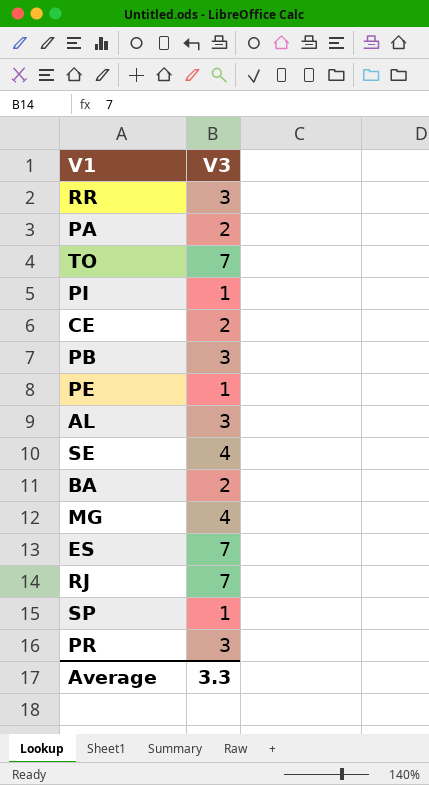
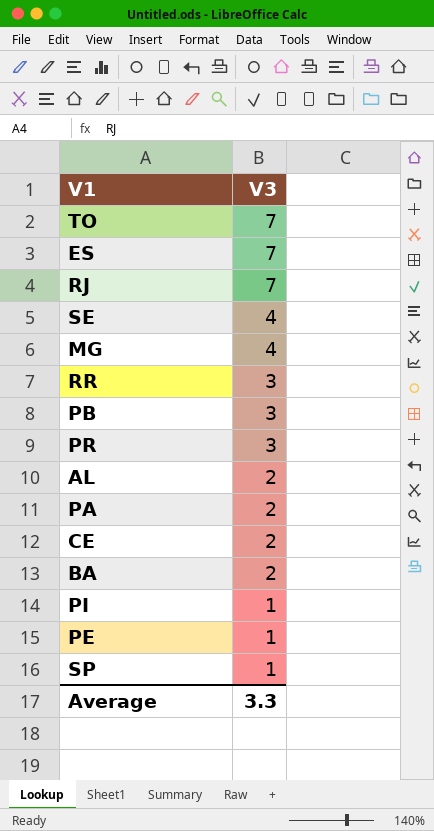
row order: none -> V3 descending
AL | V3: 3 -> 2

